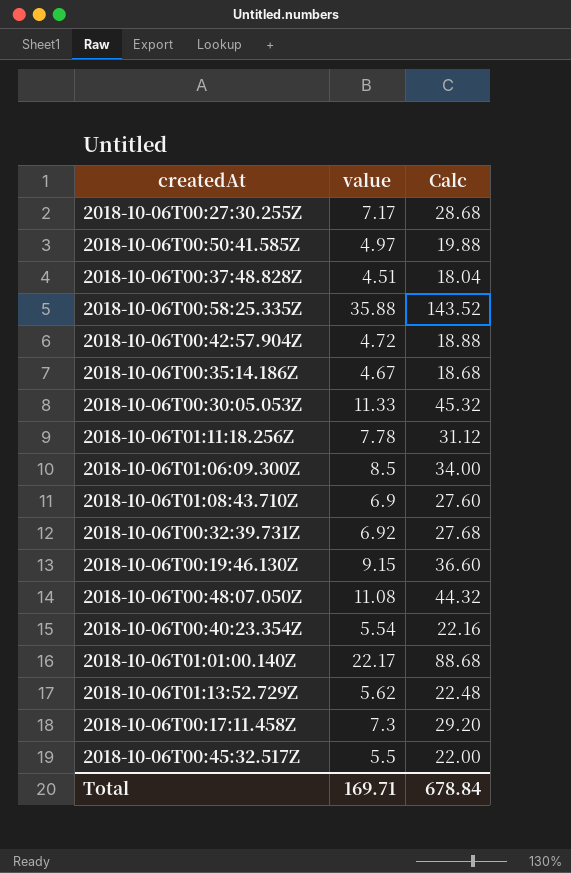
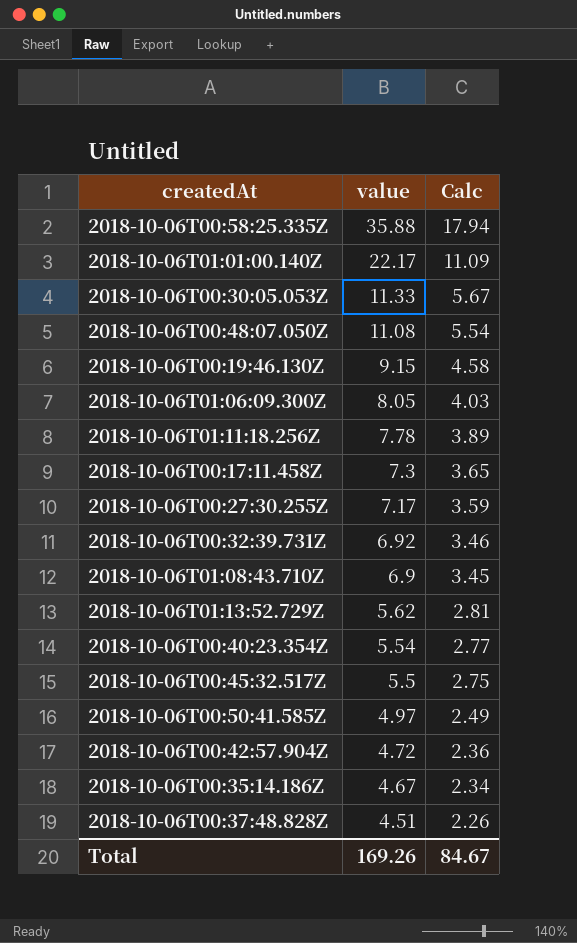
row order: none -> value descending
column Calc | formula: [value] * 4 -> [value] * 0.5
2018-10-06T01:06:09.300Z | value: 8.5 -> 8.05
Total | value: 169.71 -> 169.26
Total | Calc: 678.84 -> 84.67

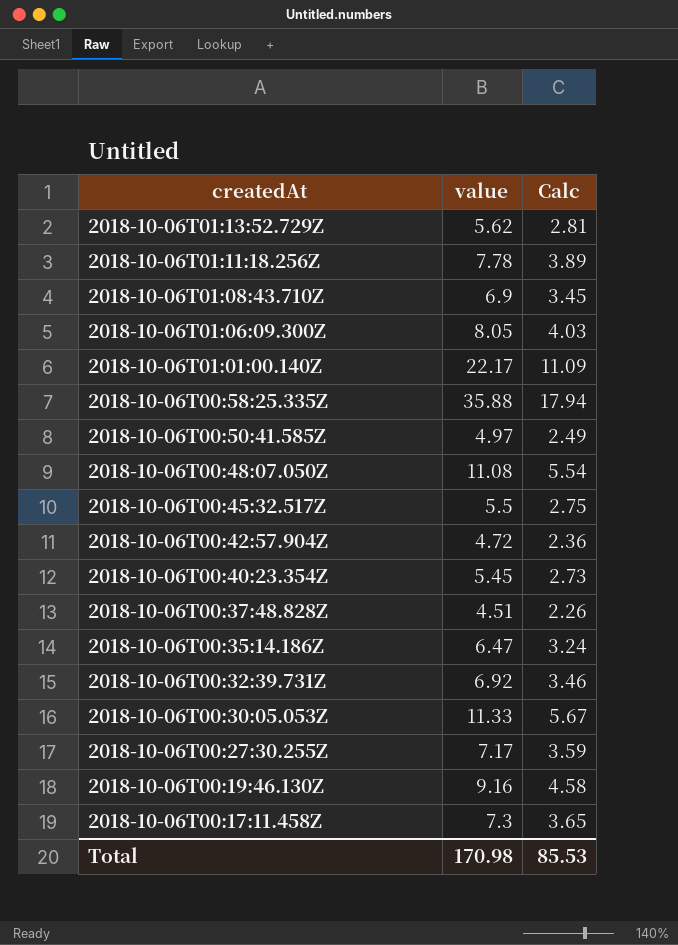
row order: value descending -> createdAt descending
2018-10-06T00:40:23.354Z | value: 5.54 -> 5.45
2018-10-06T00:40:23.354Z | Calc: 2.77 -> 2.73
2018-10-06T00:35:14.186Z | value: 4.67 -> 6.47
2018-10-06T00:35:14.186Z | Calc: 2.34 -> 3.24
2018-10-06T00:19:46.130Z | value: 9.15 -> 9.16
Total | value: 169.26 -> 170.98
Total | Calc: 84.67 -> 85.53

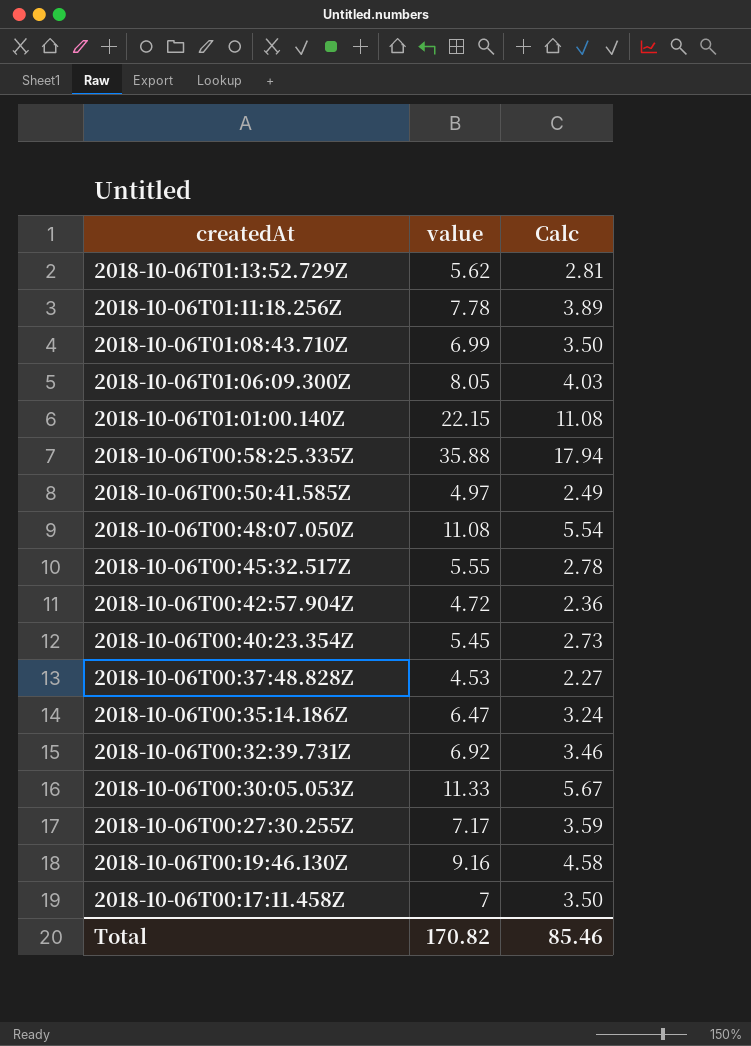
2018-10-06T01:08:43.710Z | value: 6.9 -> 6.99
2018-10-06T01:08:43.710Z | Calc: 3.45 -> 3.50
2018-10-06T01:01:00.140Z | value: 22.17 -> 22.15
2018-10-06T01:01:00.140Z | Calc: 11.09 -> 11.08
2018-10-06T00:45:32.517Z | value: 5.5 -> 5.55
2018-10-06T00:45:32.517Z | Calc: 2.75 -> 2.78
2018-10-06T00:37:48.828Z | value: 4.51 -> 4.53
2018-10-06T00:37:48.828Z | Calc: 2.26 -> 2.27
2018-10-06T00:17:11.458Z | value: 7.3 -> 7
2018-10-06T00:17:11.458Z | Calc: 3.65 -> 3.50
Total | value: 170.98 -> 170.82
Total | Calc: 85.53 -> 85.46

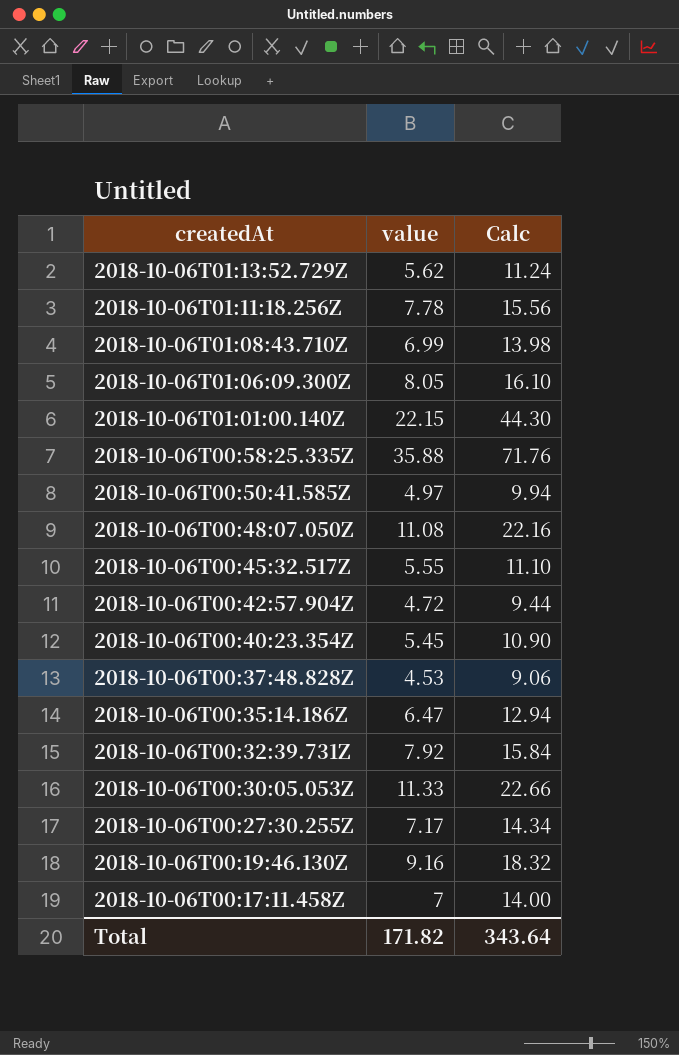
column Calc | formula: [value] * 0.5 -> [value] * 2
2018-10-06T00:32:39.731Z | value: 6.92 -> 7.92
Total | value: 170.82 -> 171.82
Total | Calc: 85.46 -> 343.64

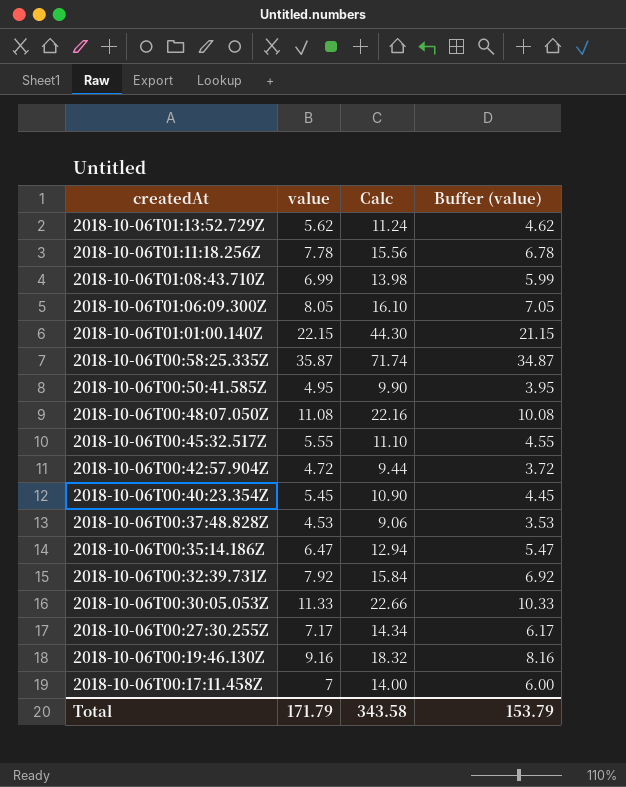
column Buffer (value) | formula: none -> [value] - 1
2018-10-06T00:58:25.335Z | value: 35.88 -> 35.87
2018-10-06T00:58:25.335Z | Calc: 71.76 -> 71.74
2018-10-06T00:50:41.585Z | value: 4.97 -> 4.95
2018-10-06T00:50:41.585Z | Calc: 9.94 -> 9.90
Total | value: 171.82 -> 171.79
Total | Calc: 343.64 -> 343.58

